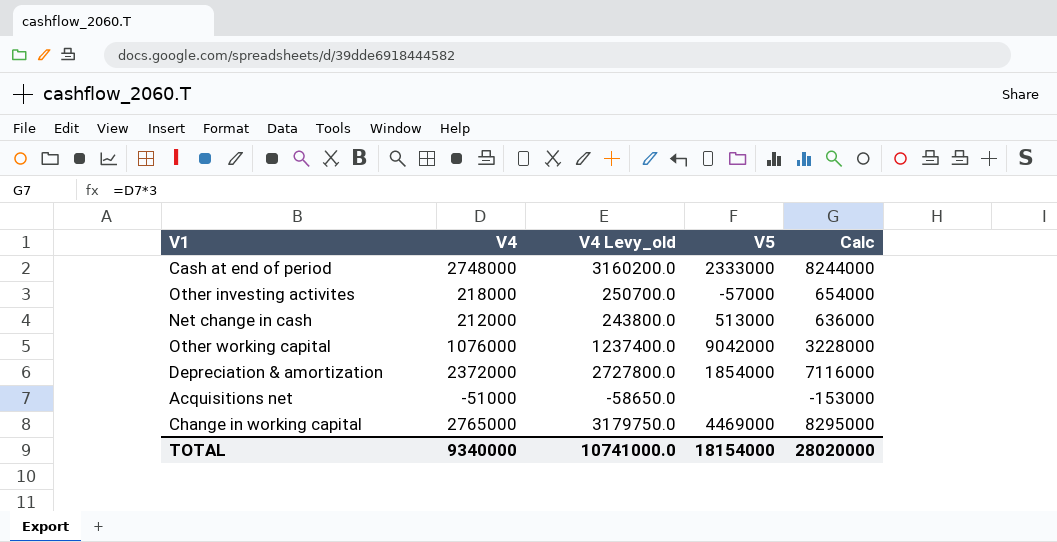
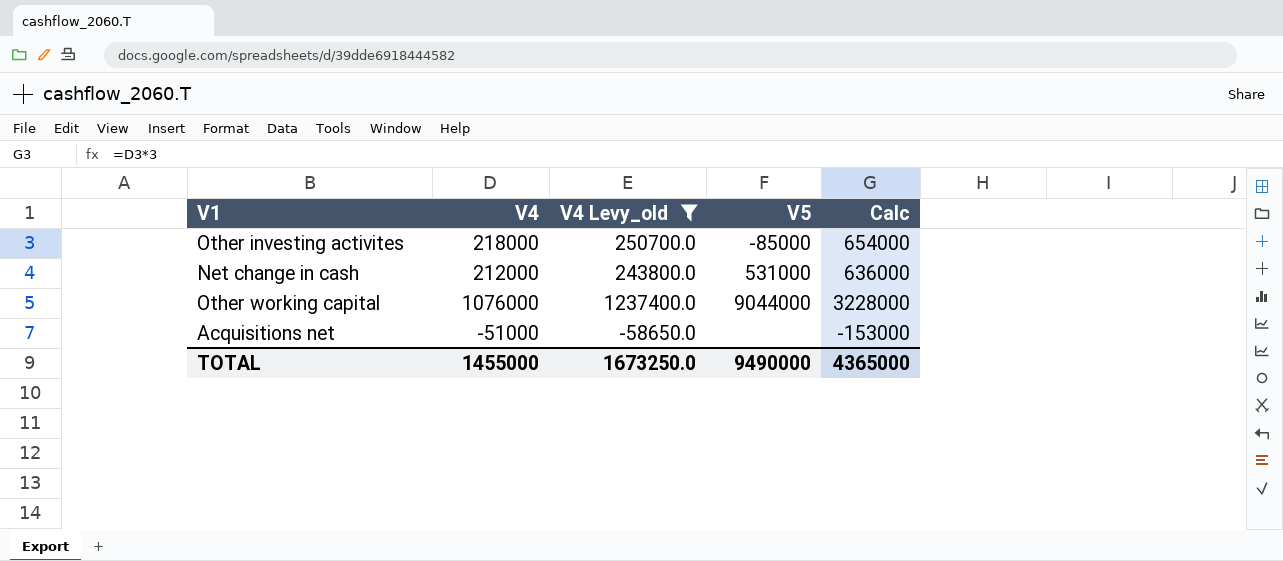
filter: none -> V4 Levy_old <= 1237400.0
Other investing activites | V5: -57000 -> -85000
Net change in cash | V5: 513000 -> 531000
Other working capital | V5: 9042000 -> 9044000
TOTAL | V4: 9340000 -> 1455000
TOTAL | V4 Levy_old: 10741000.0 -> 1673250.0
TOTAL | V5: 18154000 -> 9490000
TOTAL | Calc: 28020000 -> 4365000

